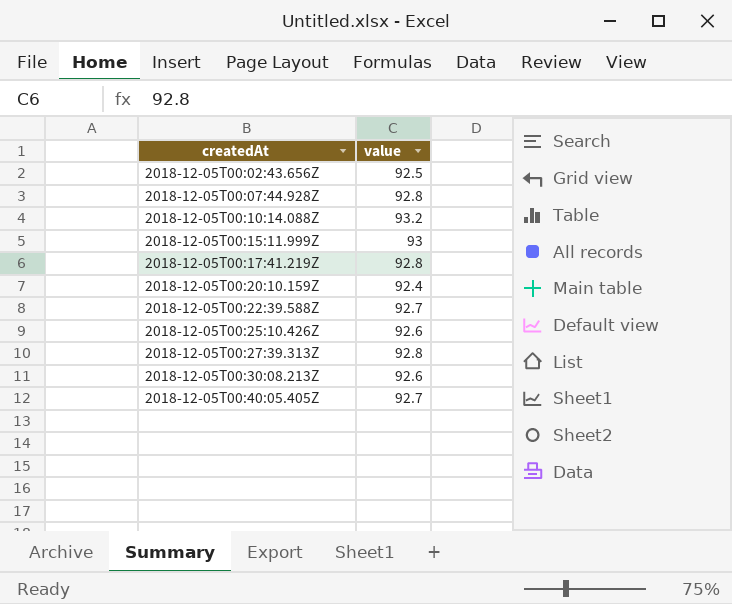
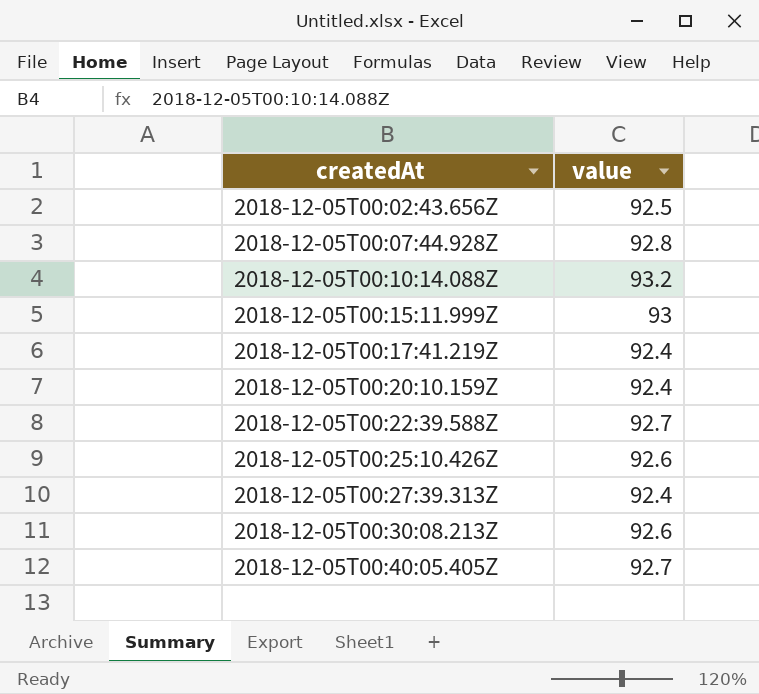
2018-12-05T00:17:41.219Z | value: 92.8 -> 92.4
2018-12-05T00:27:39.313Z | value: 92.8 -> 92.4

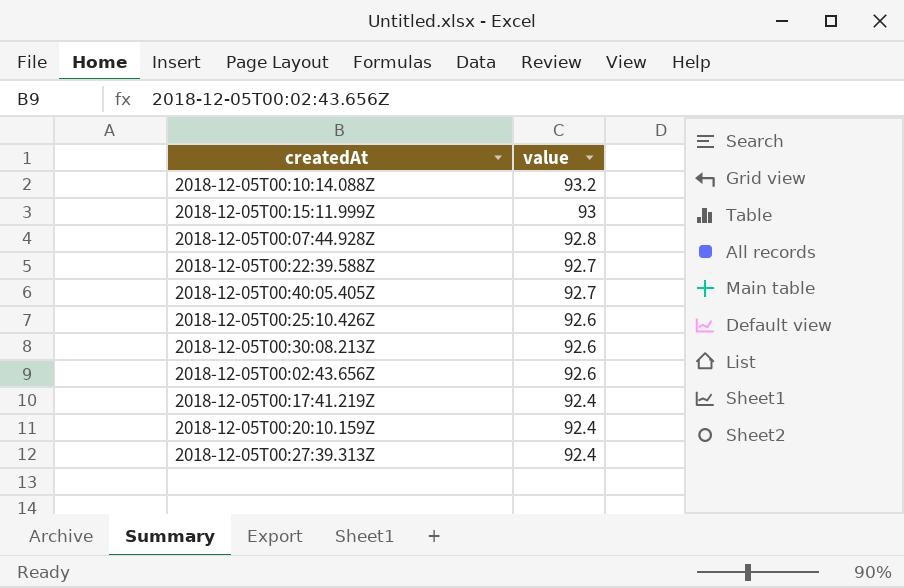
row order: createdAt ascending -> value descending
2018-12-05T00:02:43.656Z | value: 92.5 -> 92.6

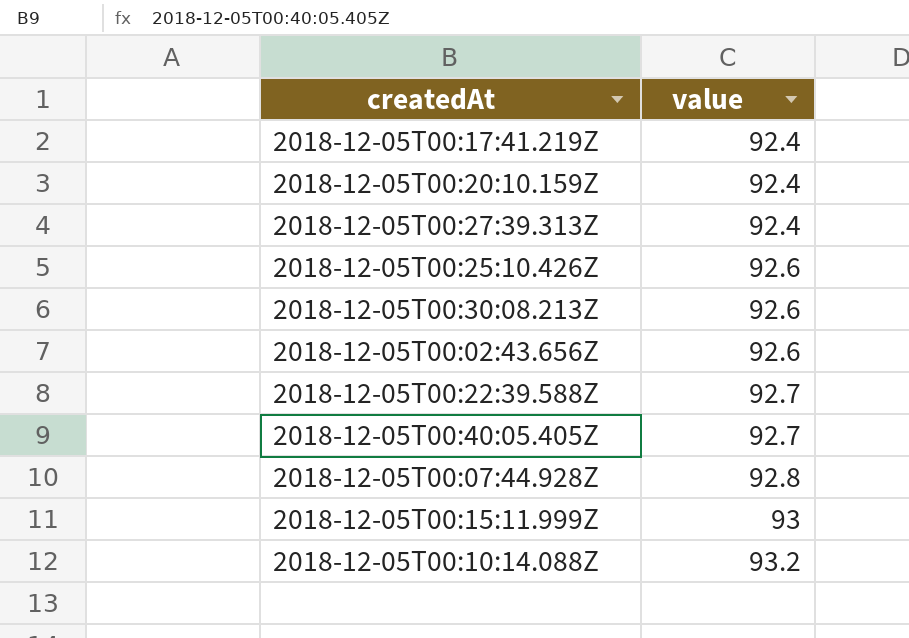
row order: value descending -> value ascending

